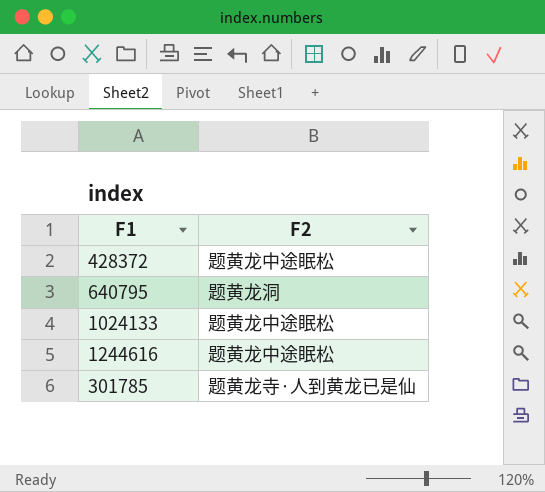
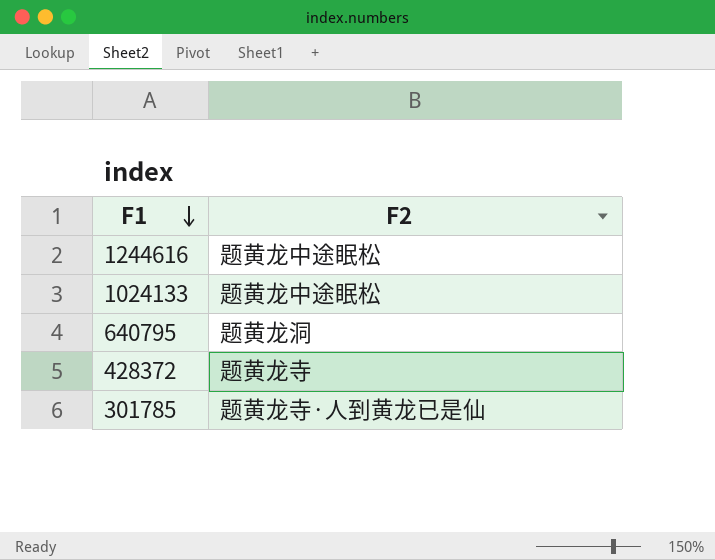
row order: none -> F1 descending
428372 | F2: 题黄龙中途眠松 -> 题黄龙寺

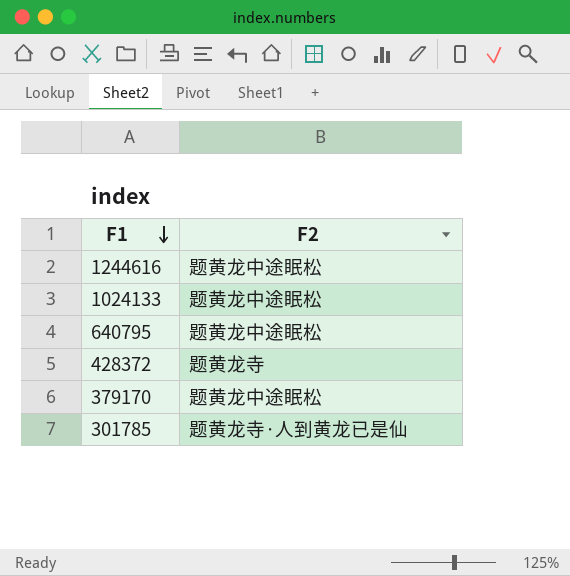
640795 | F2: 题黄龙洞 -> 题黄龙中途眠松
row 379170: none -> 题黄龙中途眠松

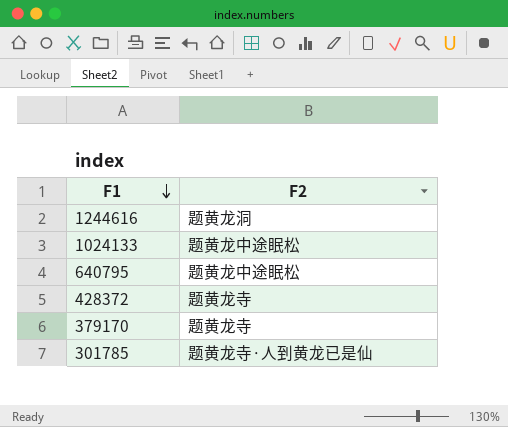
1244616 | F2: 题黄龙中途眠松 -> 题黄龙洞
379170 | F2: 题黄龙中途眠松 -> 题黄龙寺

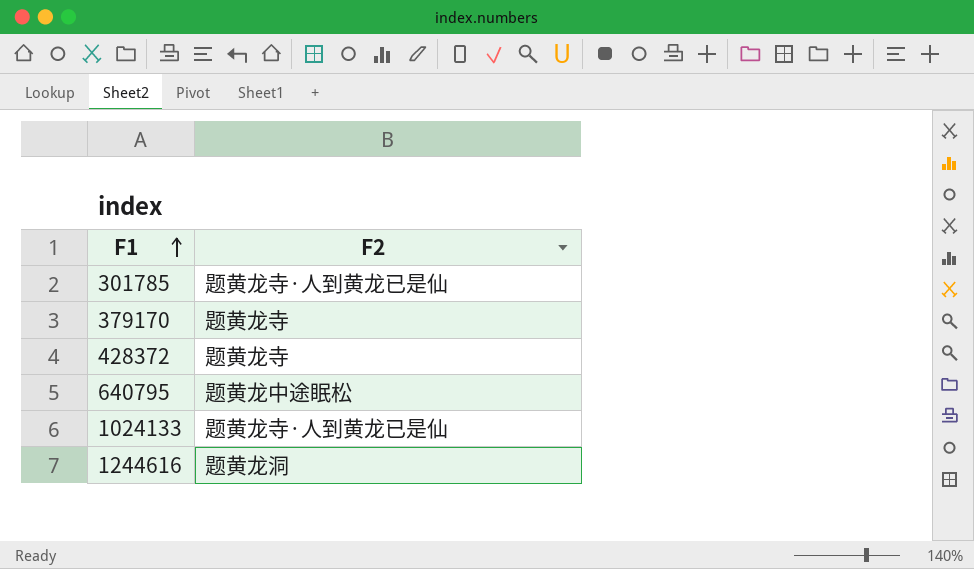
row order: F1 descending -> F1 ascending
1024133 | F2: 题黄龙中途眠松 -> 题黄龙寺·人到黄龙已是仙

